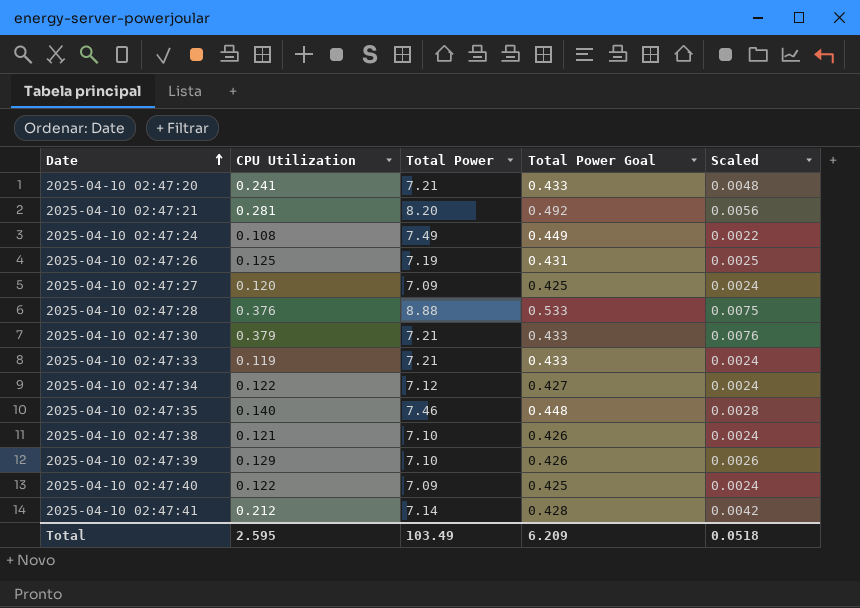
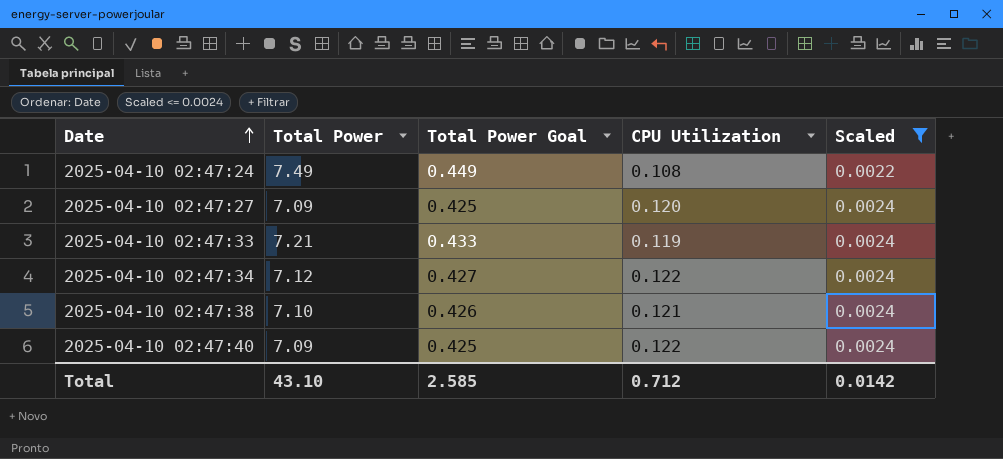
filter: none -> Scaled <= 0.0024
column CPU Utilization | position: 2 -> 4
Total | Total Power: 103.49 -> 43.10
Total | Total Power Goal: 6.209 -> 2.585
Total | CPU Utilization: 2.595 -> 0.712
Total | Scaled: 0.0518 -> 0.0142

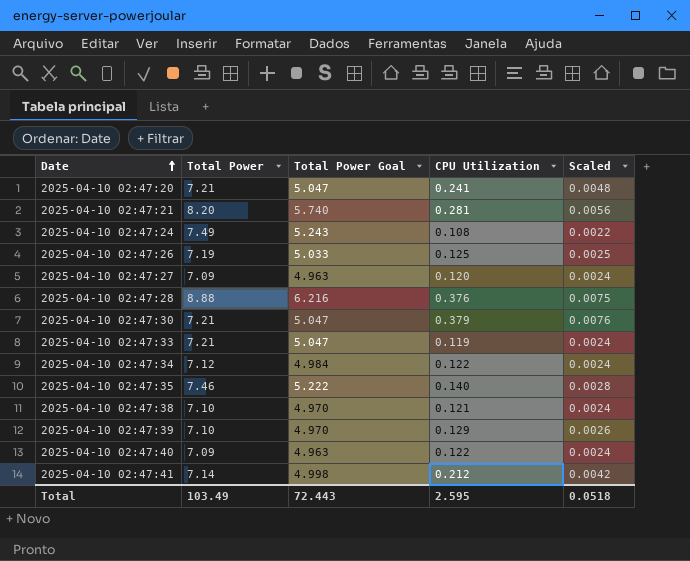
filter: Scaled <= 0.0024 -> none
column Total Power Goal | formula: [Total Power] * 0.06 -> [Total Power] * 0.7
Total | Total Power: 43.10 -> 103.49
Total | Total Power Goal: 2.585 -> 72.443
Total | CPU Utilization: 0.712 -> 2.595
Total | Scaled: 0.0142 -> 0.0518

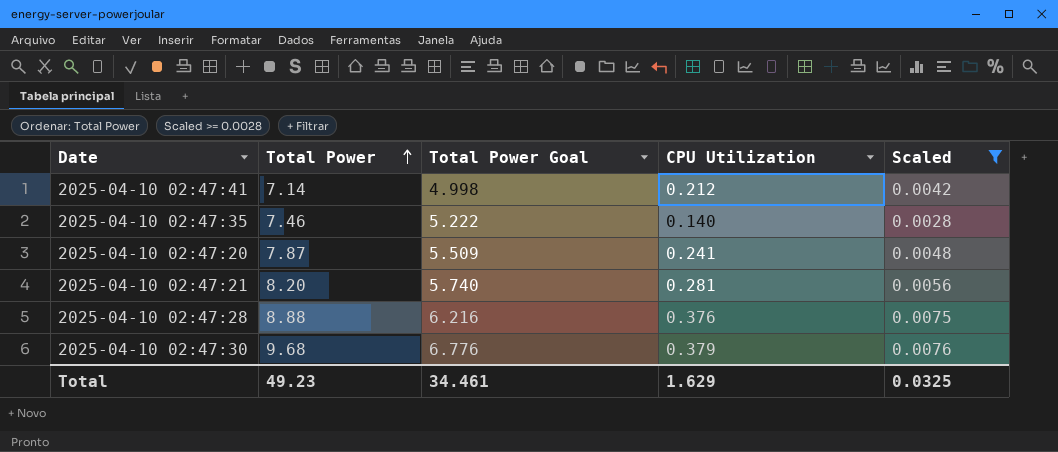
filter: none -> Scaled >= 0.0028
row order: Date ascending -> Total Power ascending
2025-04-10 02:47:20 | Total Power: 7.21 -> 7.87
2025-04-10 02:47:20 | Total Power Goal: 5.047 -> 5.509
2025-04-10 02:47:30 | Total Power: 7.21 -> 9.68
2025-04-10 02:47:30 | Total Power Goal: 5.047 -> 6.776
Total | Total Power: 103.49 -> 49.23
Total | Total Power Goal: 72.443 -> 34.461
Total | CPU Utilization: 2.595 -> 1.629
Total | Scaled: 0.0518 -> 0.0325

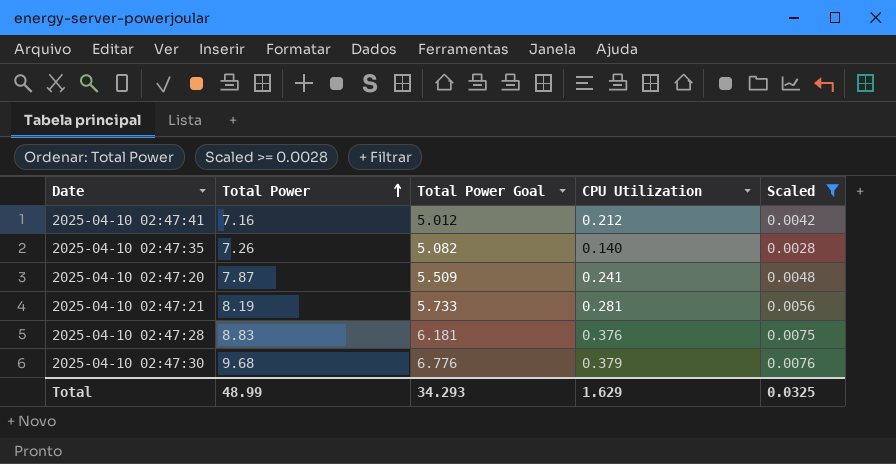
2025-04-10 02:47:41 | Total Power: 7.14 -> 7.16
2025-04-10 02:47:41 | Total Power Goal: 4.998 -> 5.012
2025-04-10 02:47:35 | Total Power: 7.46 -> 7.26
2025-04-10 02:47:35 | Total Power Goal: 5.222 -> 5.082
2025-04-10 02:47:21 | Total Power: 8.20 -> 8.19
2025-04-10 02:47:21 | Total Power Goal: 5.740 -> 5.733
2025-04-10 02:47:28 | Total Power: 8.88 -> 8.83
2025-04-10 02:47:28 | Total Power Goal: 6.216 -> 6.181
Total | Total Power: 49.23 -> 48.99
Total | Total Power Goal: 34.461 -> 34.293

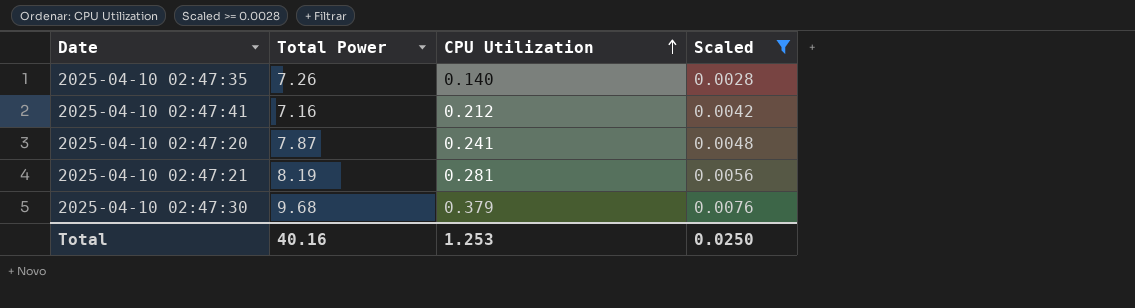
row order: Total Power ascending -> CPU Utilization ascending
column Total Power Goal | formula: [Total Power] * 0.7 -> none
row 2025-04-10 02:47:28: 8.83 | 6.181 | 0.376 | 0.0075 -> none
Total | Total Power: 48.99 -> 40.16
Total | CPU Utilization: 1.629 -> 1.253
Total | Scaled: 0.0325 -> 0.0250

